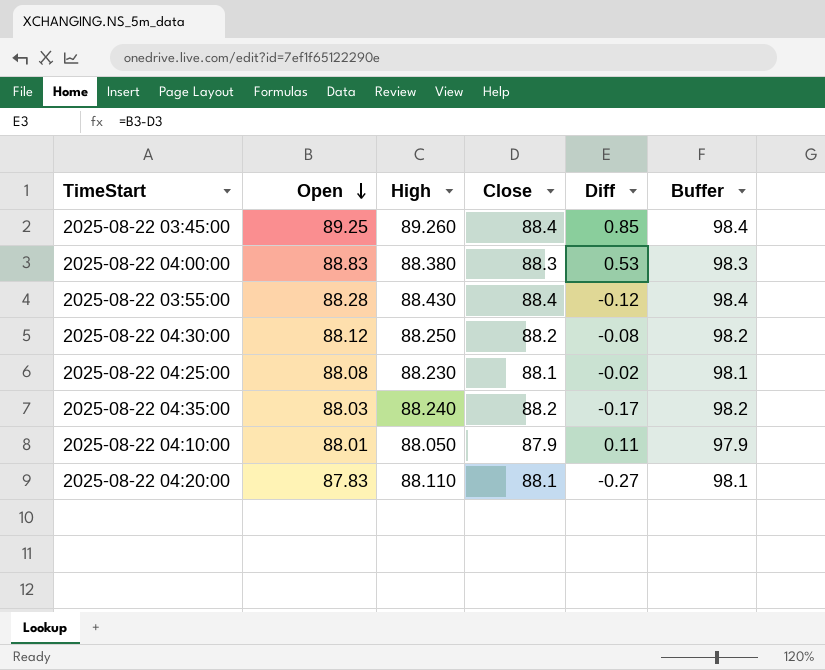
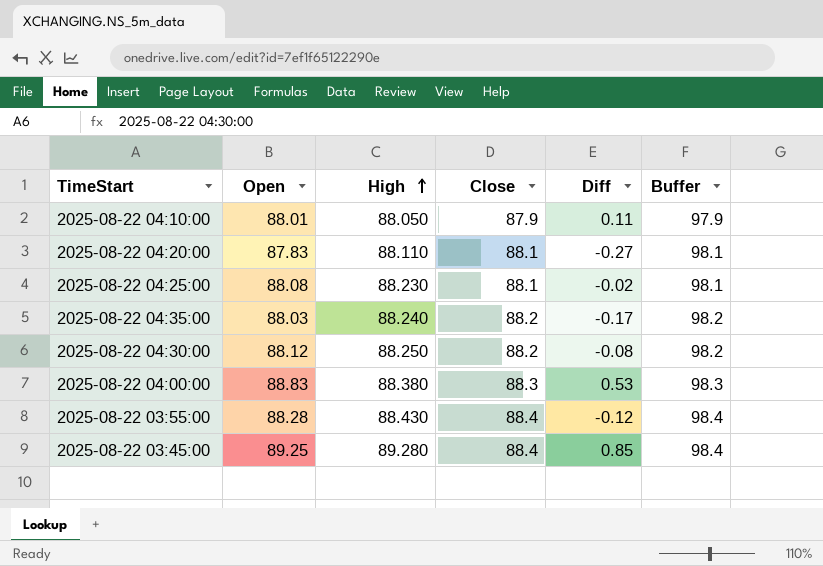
row order: Open descending -> High ascending
2025-08-22 03:45:00 | High: 89.260 -> 89.280

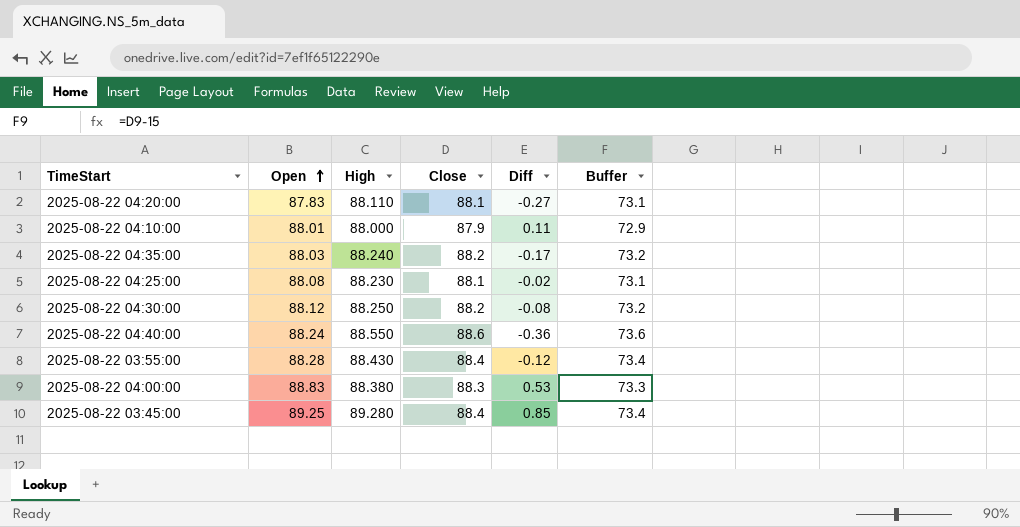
row order: High ascending -> Open ascending
column Buffer | formula: [Close] + 10 -> [Close] - 15
2025-08-22 04:10:00 | High: 88.050 -> 88.000
row 2025-08-22 04:40:00: none -> 88.24 | 88.550 | 88.6 | -0.36 | 73.6

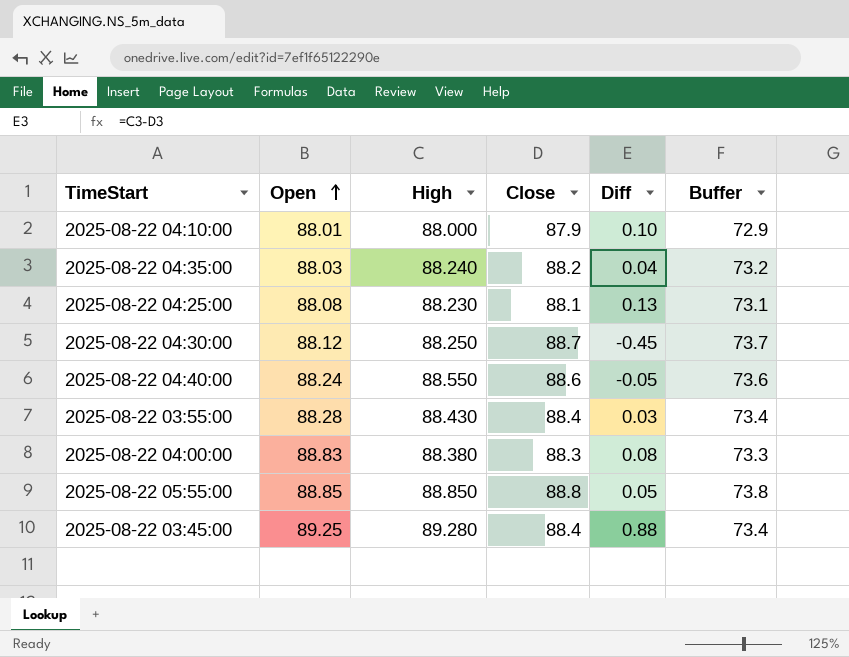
column Diff | formula: [Open] - [Close] -> [High] - [Close]
row 2025-08-22 04:20:00: 87.83 | 88.110 | 88.1 | -0.27 | 73.1 -> none
2025-08-22 04:30:00 | Close: 88.2 -> 88.7
2025-08-22 04:30:00 | Buffer: 73.2 -> 73.7
row 2025-08-22 05:55:00: none -> 88.85 | 88.850 | 88.8 | 0.05 | 73.8

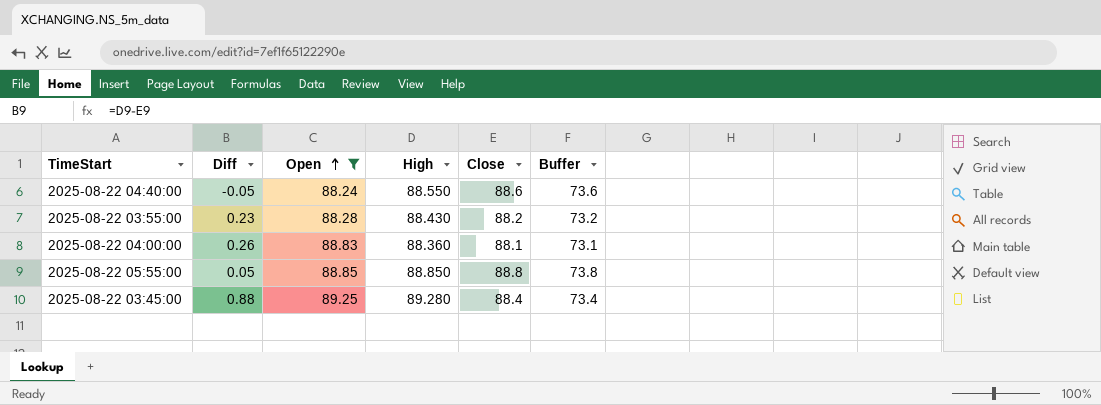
filter: none -> Open >= 88.24
column Diff | position: 5 -> 2
2025-08-22 03:55:00 | Diff: 0.03 -> 0.23
2025-08-22 03:55:00 | Close: 88.4 -> 88.2
2025-08-22 03:55:00 | Buffer: 73.4 -> 73.2
2025-08-22 04:00:00 | Diff: 0.08 -> 0.26
2025-08-22 04:00:00 | High: 88.380 -> 88.360
2025-08-22 04:00:00 | Close: 88.3 -> 88.1
2025-08-22 04:00:00 | Buffer: 73.3 -> 73.1

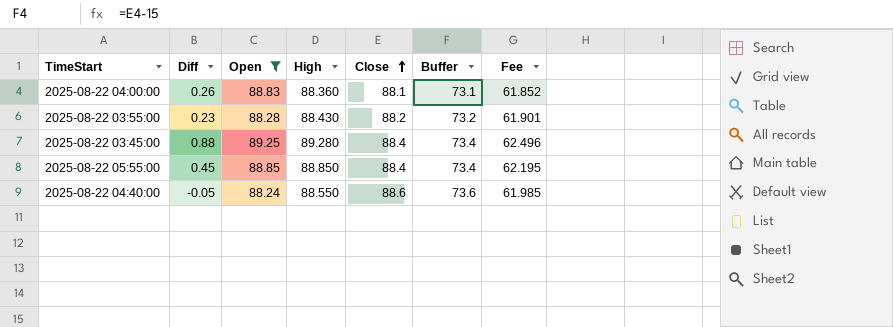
row order: Open ascending -> Close ascending
column Fee | formula: none -> [High] * 0.7
2025-08-22 05:55:00 | Diff: 0.05 -> 0.45
2025-08-22 05:55:00 | Close: 88.8 -> 88.4
2025-08-22 05:55:00 | Buffer: 73.8 -> 73.4

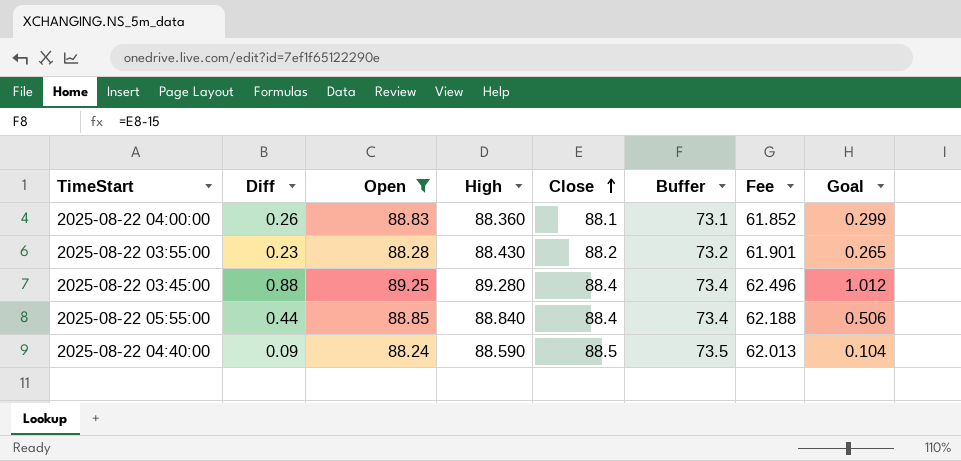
column Goal | formula: none -> [Diff] * 1.15
2025-08-22 05:55:00 | Diff: 0.45 -> 0.44
2025-08-22 05:55:00 | High: 88.850 -> 88.840
2025-08-22 05:55:00 | Fee: 62.195 -> 62.188
2025-08-22 04:40:00 | Diff: -0.05 -> 0.09
2025-08-22 04:40:00 | High: 88.550 -> 88.590
2025-08-22 04:40:00 | Close: 88.6 -> 88.5
2025-08-22 04:40:00 | Buffer: 73.6 -> 73.5
2025-08-22 04:40:00 | Fee: 61.985 -> 62.013

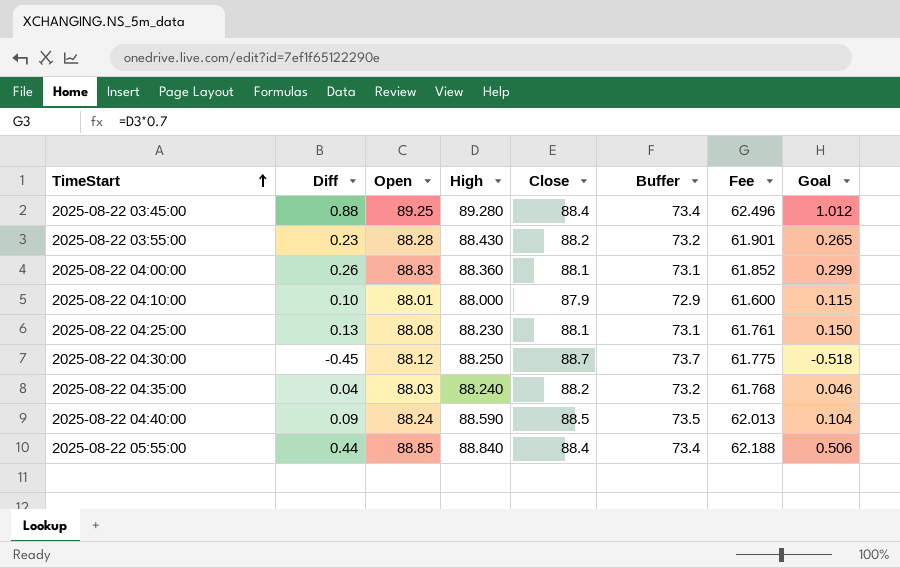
filter: Open >= 88.24 -> none
row order: Close ascending -> TimeStart ascending

